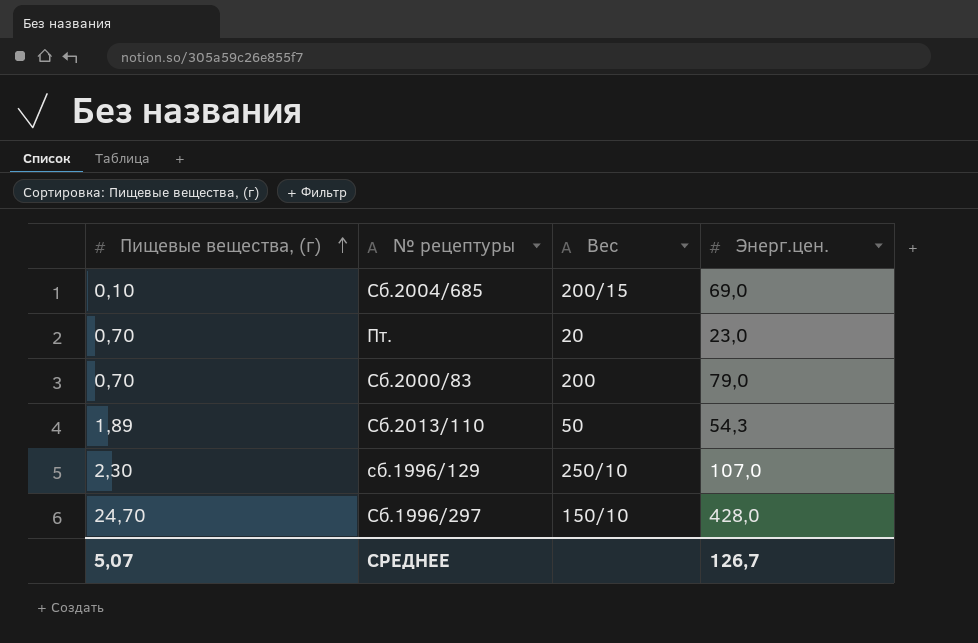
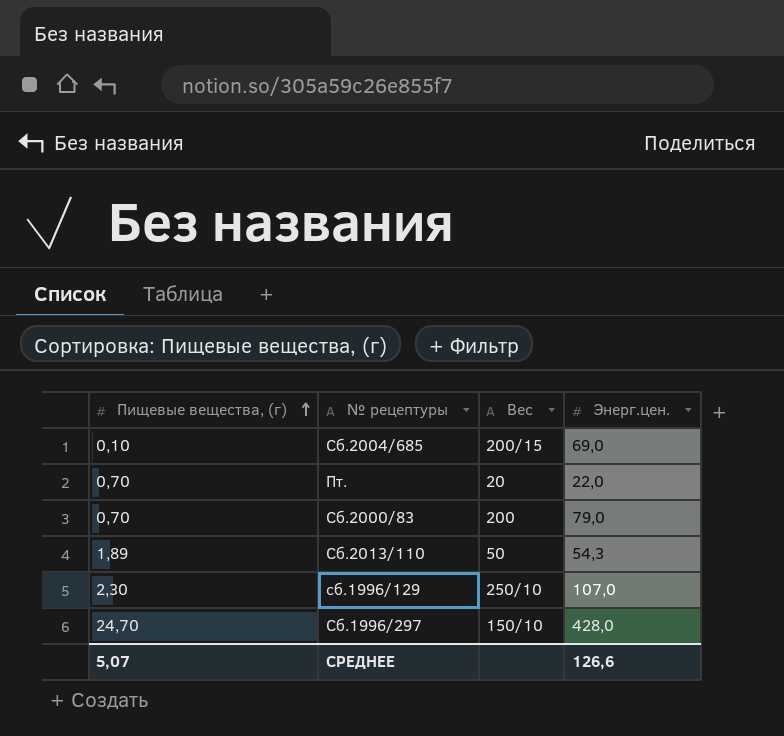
Пт. | Энерг.цен.: 23,0 -> 22,0
СРЕДНЕЕ | Энерг.цен.: 126,7 -> 126,6

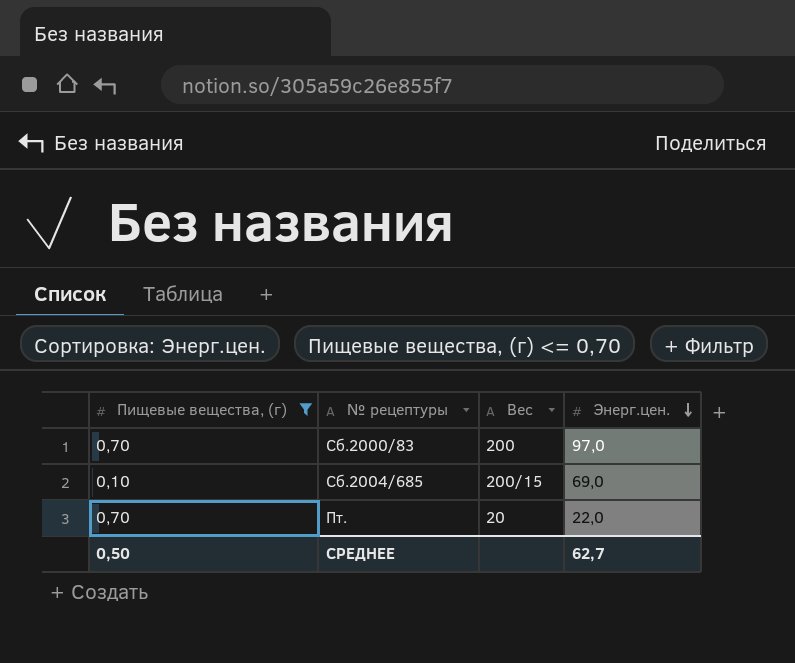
filter: none -> Пищевые вещества, (г) <= 0,70
row order: Пищевые вещества, (г) ascending -> Энерг.цен. descending
Сб.2000/83 | Энерг.цен.: 79,0 -> 97,0
СРЕДНЕЕ | Пищевые вещества, (г): 5,07 -> 0,50
СРЕДНЕЕ | Энерг.цен.: 126,6 -> 62,7

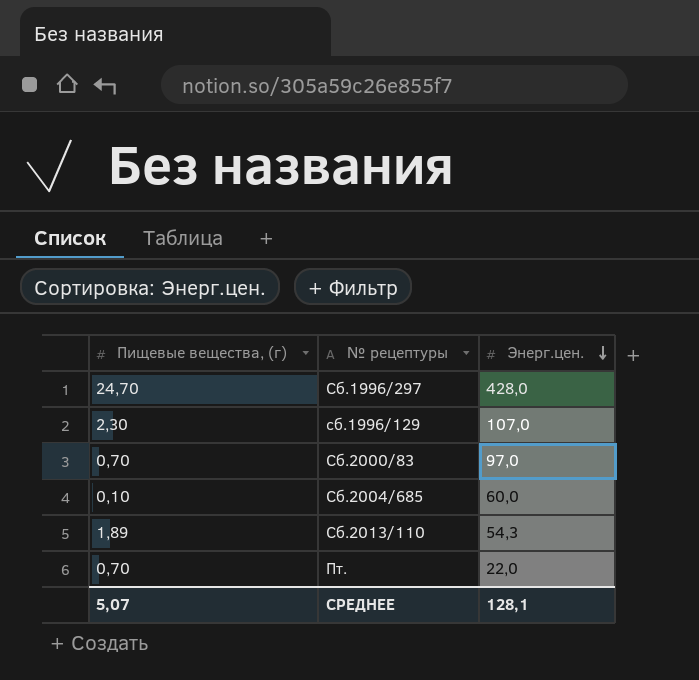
filter: Пищевые вещества, (г) <= 0,70 -> none
column Вес | position: 3 -> none
Сб.2004/685 | Энерг.цен.: 69,0 -> 60,0
СРЕДНЕЕ | Пищевые вещества, (г): 0,50 -> 5,07
СРЕДНЕЕ | Энерг.цен.: 62,7 -> 128,1

